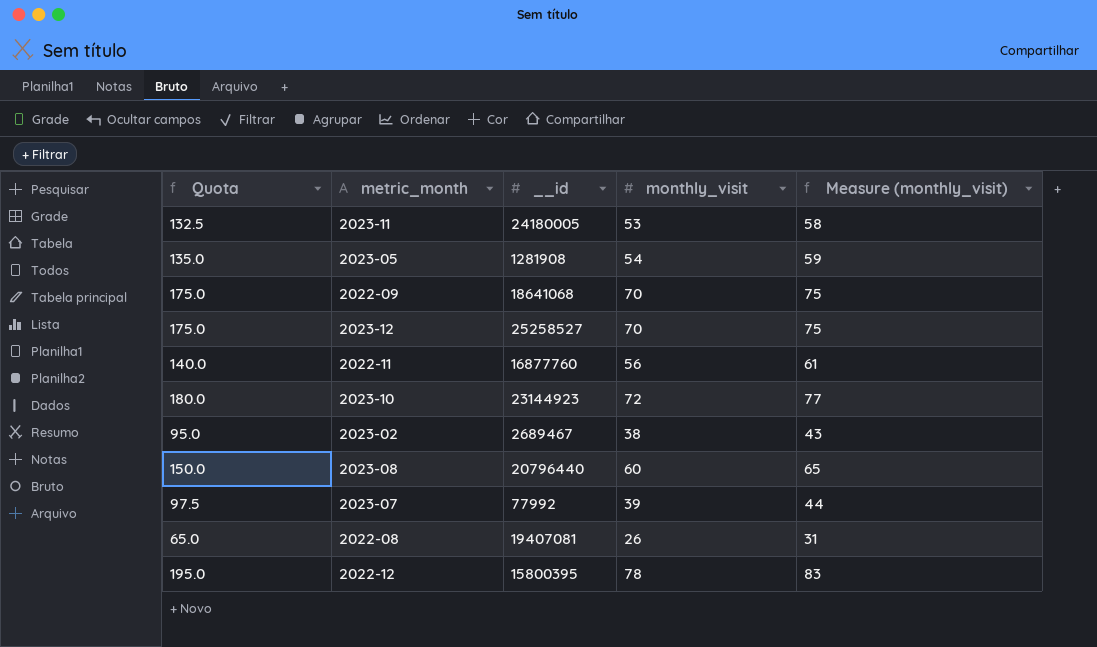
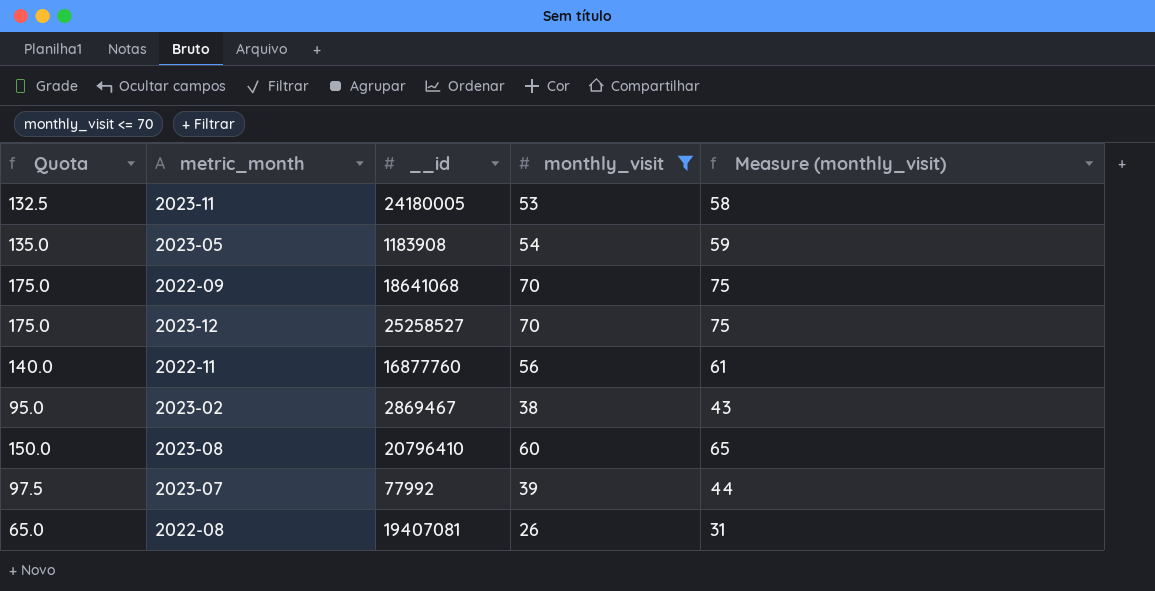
filter: none -> monthly_visit <= 70
2023-05 | __id: 1281908 -> 1183908
2023-02 | __id: 2689467 -> 2869467
2023-08 | __id: 20796440 -> 20796410

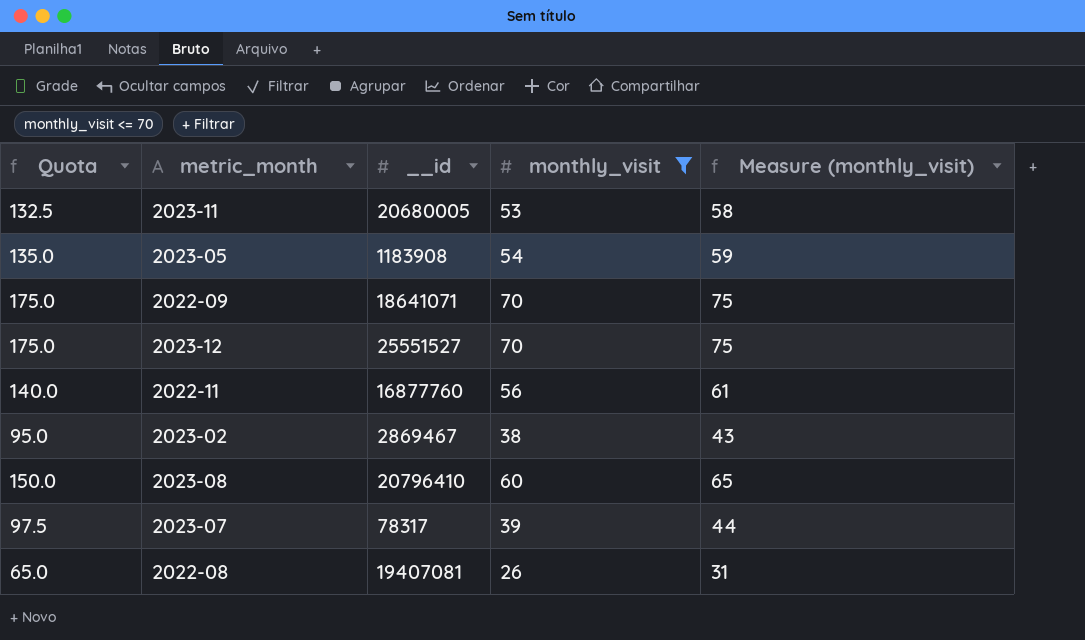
2023-11 | __id: 24180005 -> 20680005
2022-09 | __id: 18641068 -> 18641071
2023-12 | __id: 25258527 -> 25551527
2023-07 | __id: 77992 -> 78317

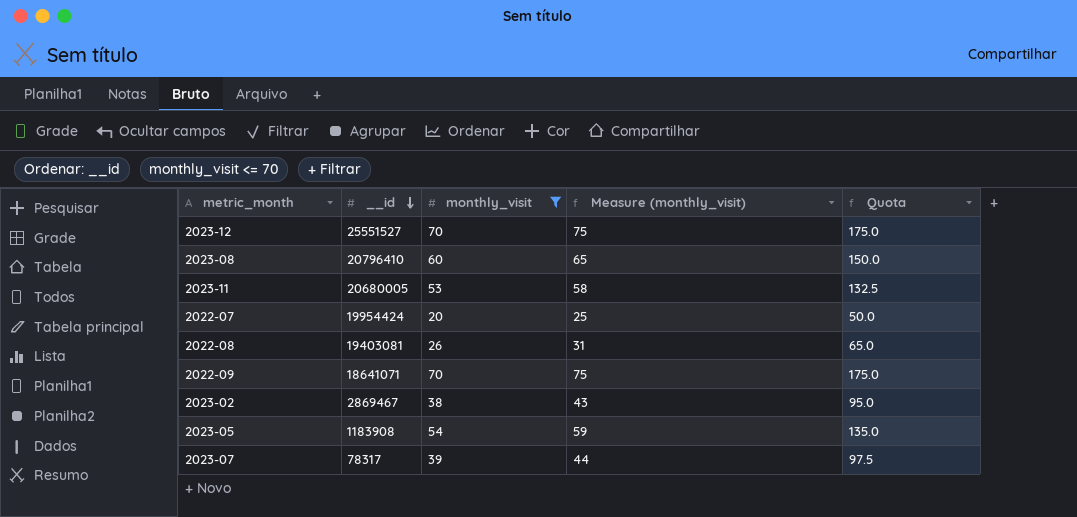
row order: none -> __id descending
column Quota | position: 1 -> 5
row 2022-11: 140.0 | 16877760 | 56 | 61 -> none
row 2022-07: none -> 19954424 | 20 | 25 | 50.0
2022-08 | __id: 19407081 -> 19403081

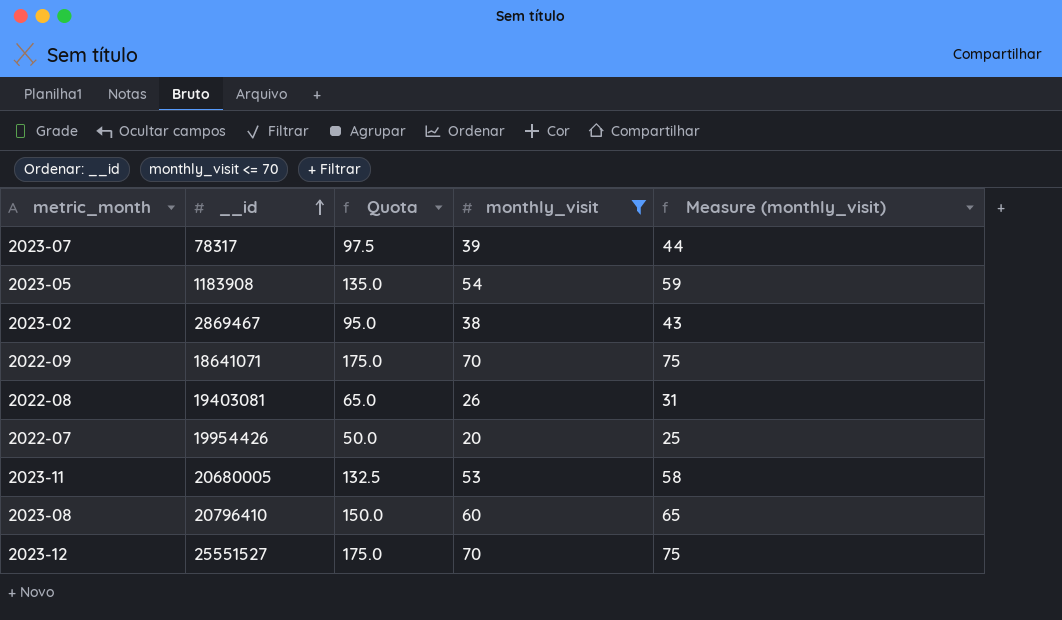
row order: __id descending -> __id ascending
column Quota | position: 5 -> 3
2022-07 | __id: 19954424 -> 19954426

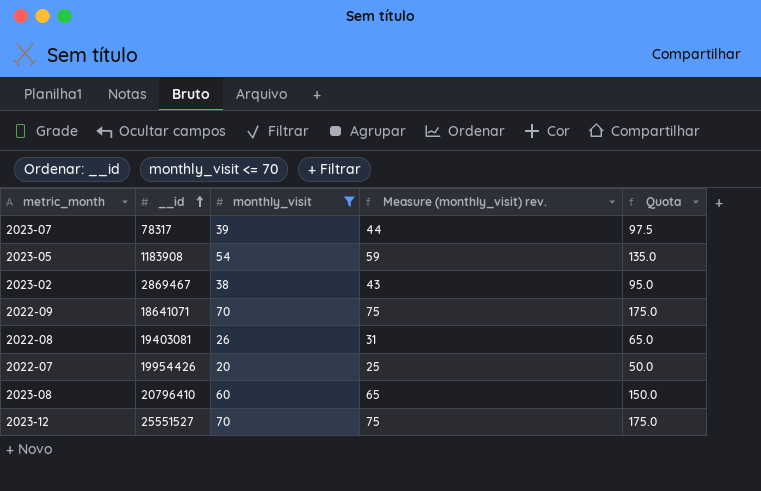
column name: Measure (monthly_visit) -> Measure (monthly_visit) rev.
column Quota | position: 3 -> 5
row 2023-11: 20680005 | 132.5 | 53 | 58 -> none

